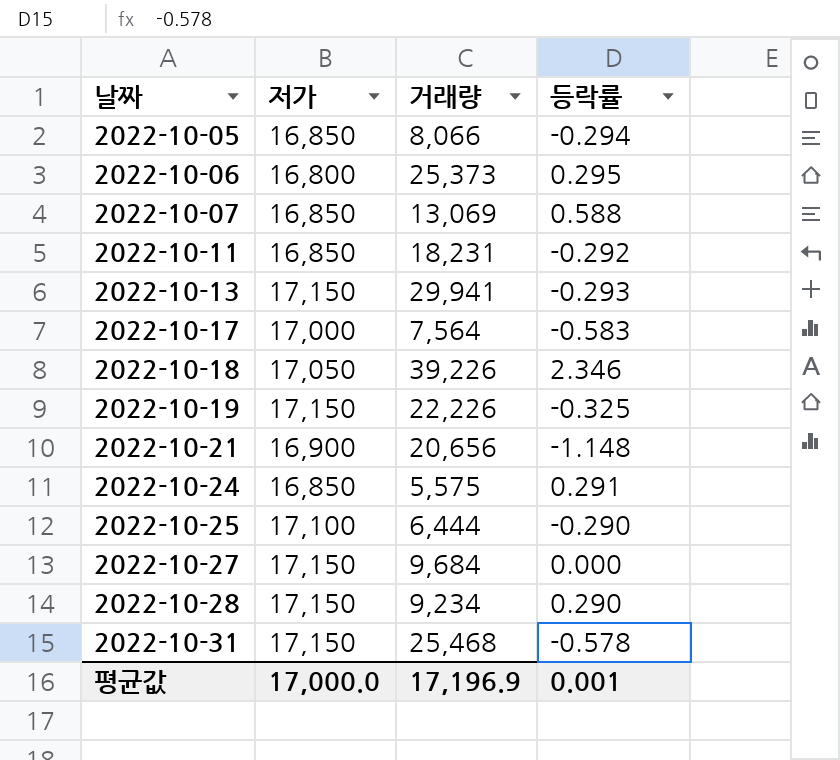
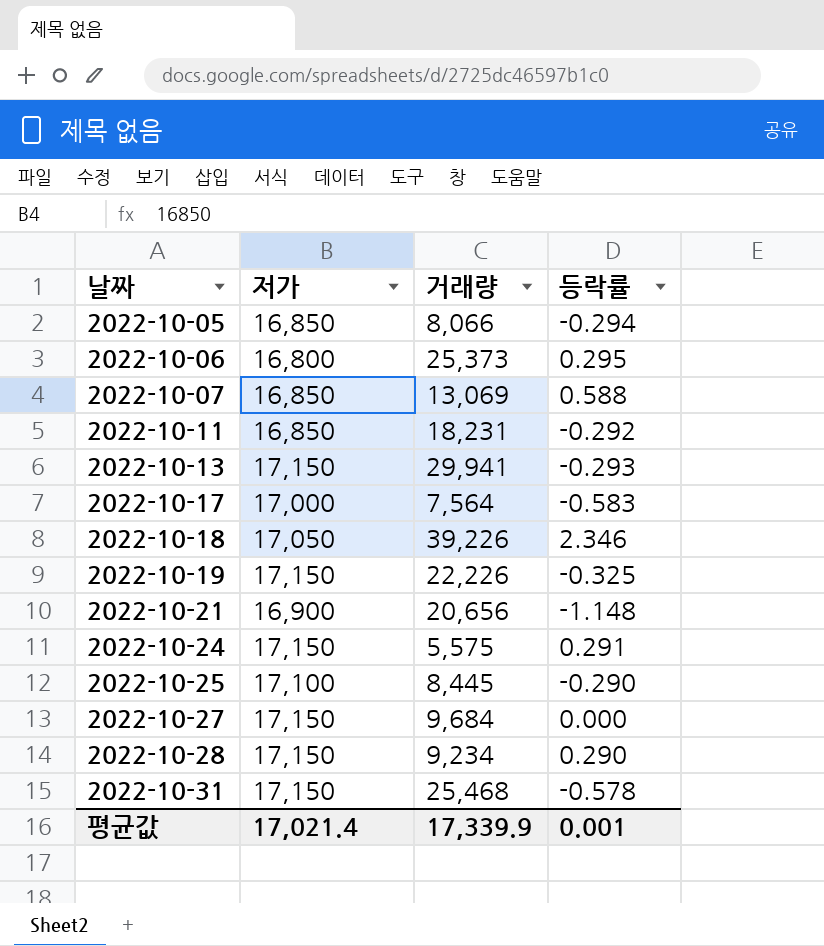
2022-10-24 | 저가: 16,850 -> 17,150
2022-10-25 | 거래량: 6,444 -> 8,445
평균값 | 저가: 17,000.0 -> 17,021.4
평균값 | 거래량: 17,196.9 -> 17,339.9

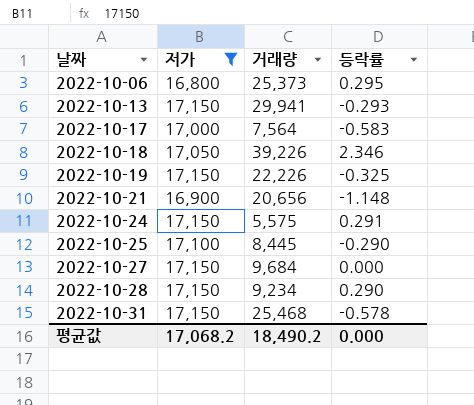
filter: none -> 저가 != 16,850
평균값 | 저가: 17,021.4 -> 17,068.2
평균값 | 거래량: 17,339.9 -> 18,490.2
평균값 | 등락률: 0.001 -> 0.000

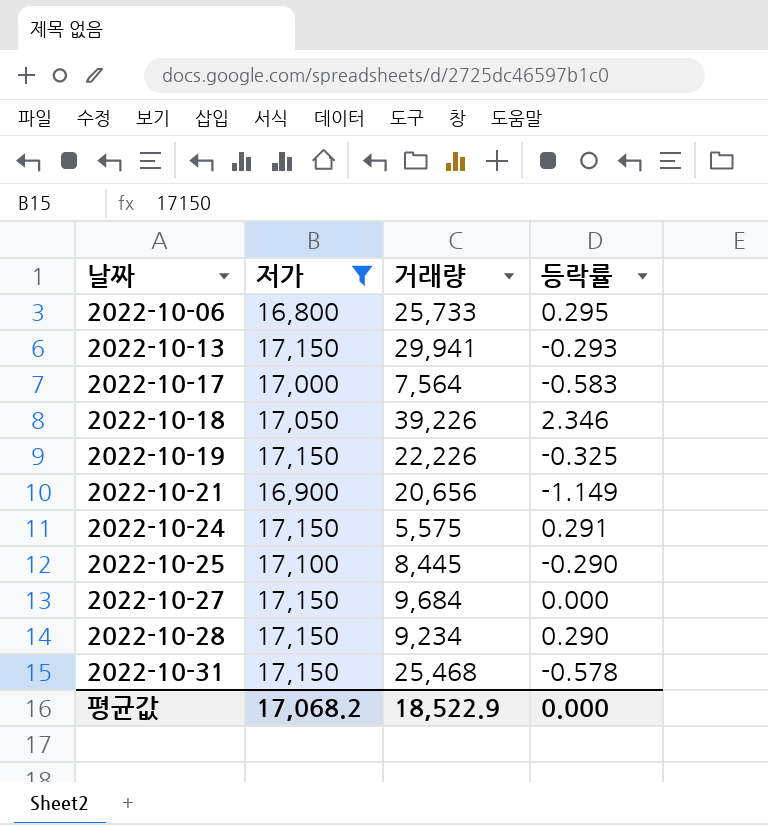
2022-10-06 | 거래량: 25,373 -> 25,733
2022-10-21 | 등락률: -1.148 -> -1.149
평균값 | 거래량: 18,490.2 -> 18,522.9

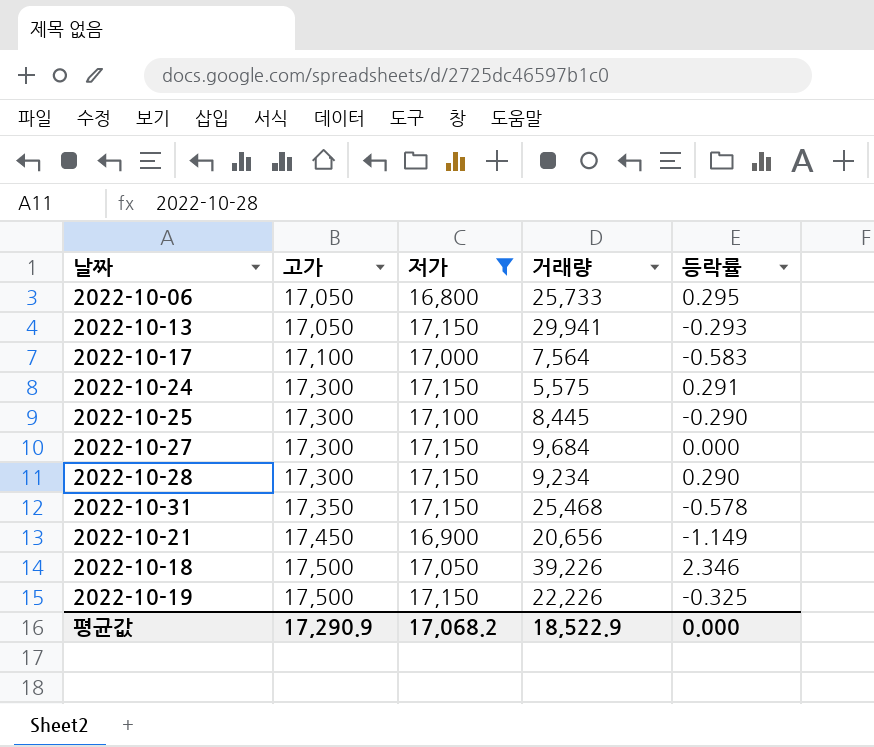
row order: 날짜 ascending -> 고가 ascending
column 고가 | position: none -> 2

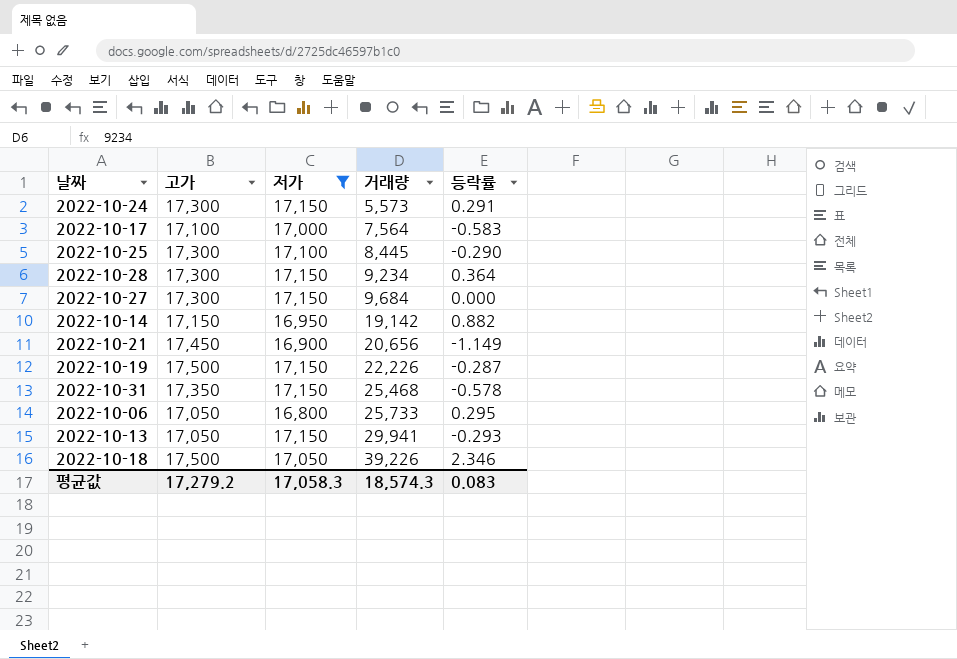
row order: 고가 ascending -> 거래량 ascending
2022-10-24 | 거래량: 5,575 -> 5,573
2022-10-28 | 등락률: 0.290 -> 0.364
row 2022-10-14: none -> 17,150 | 16,950 | 19,142 | 0.882
2022-10-19 | 등락률: -0.325 -> -0.287
평균값 | 고가: 17,290.9 -> 17,279.2
평균값 | 저가: 17,068.2 -> 17,058.3
평균값 | 거래량: 18,522.9 -> 18,574.3
평균값 | 등락률: 0.000 -> 0.083

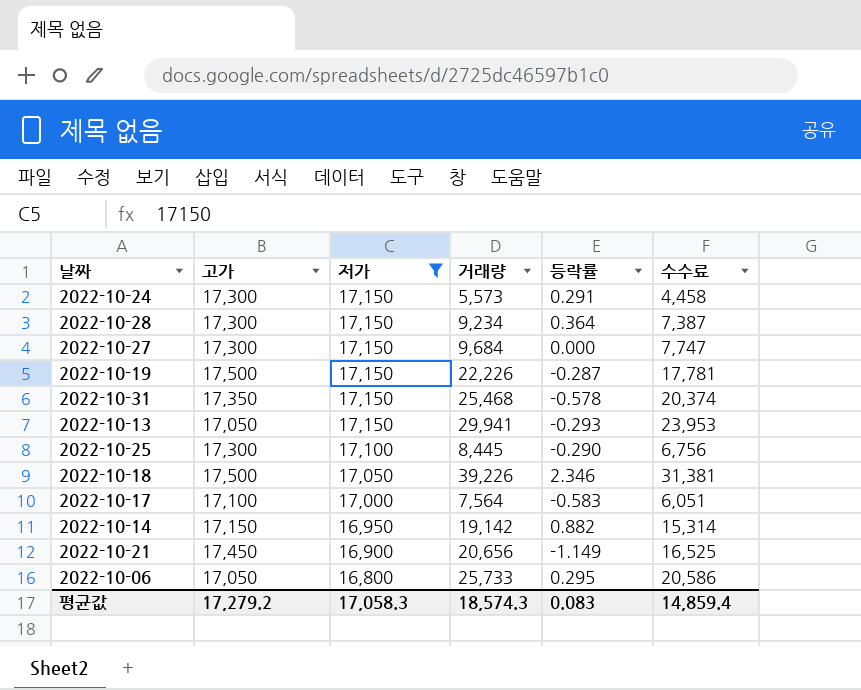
row order: 거래량 ascending -> 저가 descending
column 수수료 | formula: none -> [거래량] * 0.8

